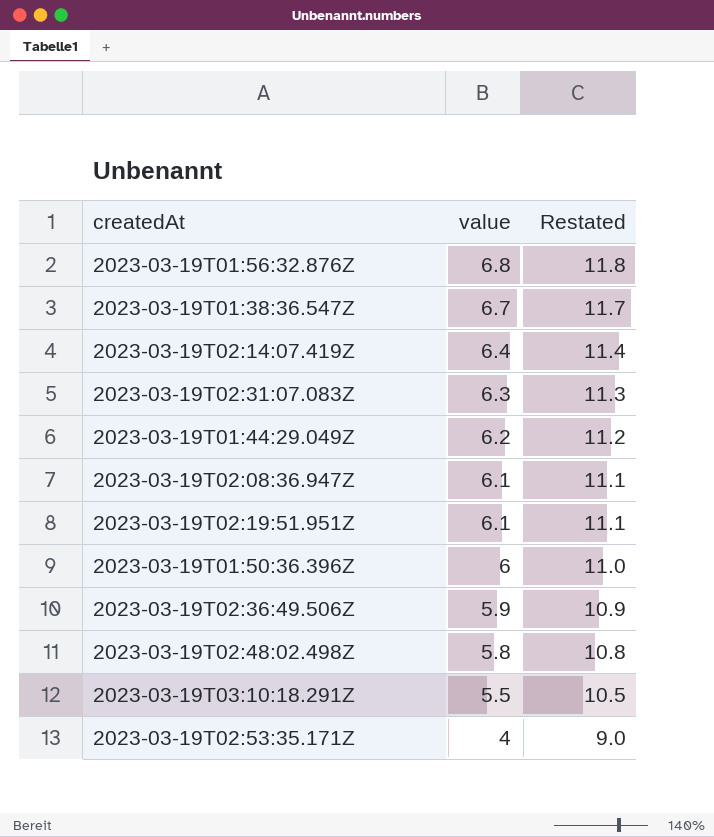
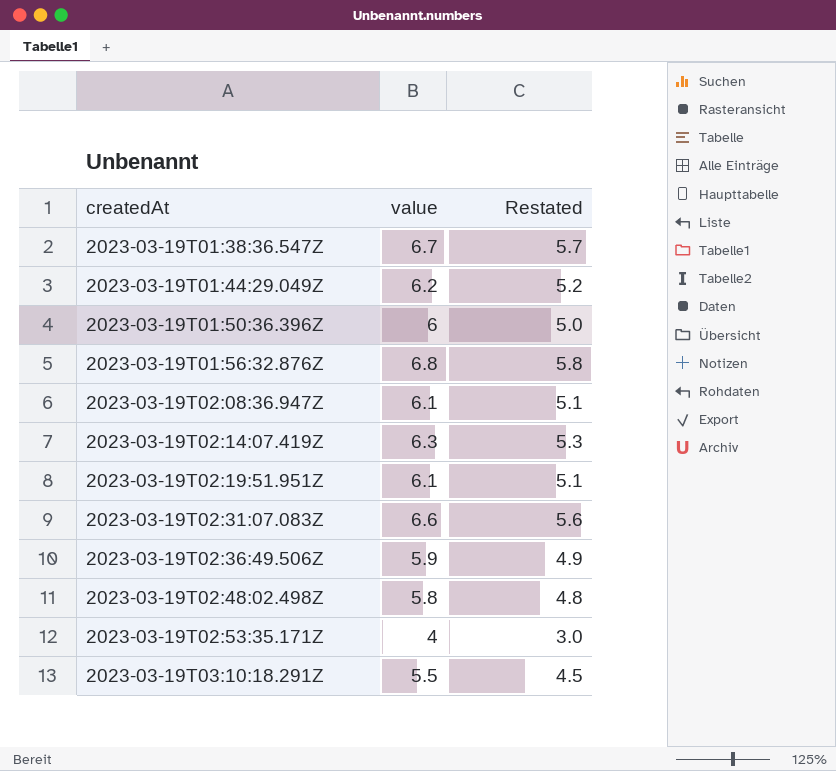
row order: value descending -> createdAt ascending
column Restated | formula: [value] + 5 -> [value] - 1
2023-03-19T02:14:07.419Z | value: 6.4 -> 6.3
2023-03-19T02:31:07.083Z | value: 6.3 -> 6.6

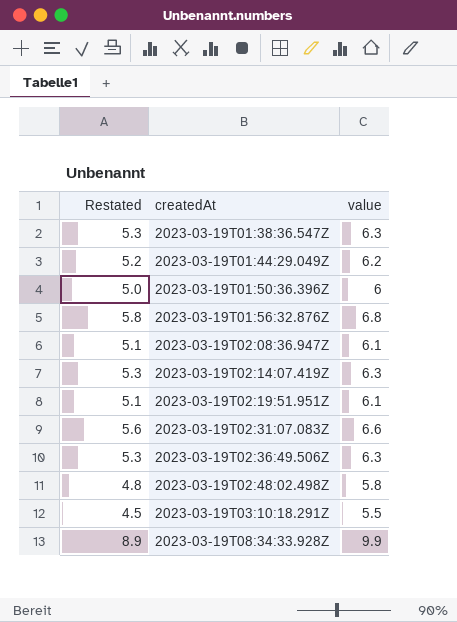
column Restated | position: 3 -> 1
row 2023-03-19T02:53:35.171Z: 4 | 3.0 -> none
2023-03-19T01:38:36.547Z | Restated: 5.7 -> 5.3
2023-03-19T01:38:36.547Z | value: 6.7 -> 6.3
2023-03-19T02:36:49.506Z | Restated: 4.9 -> 5.3
2023-03-19T02:36:49.506Z | value: 5.9 -> 6.3
row 2023-03-19T08:34:33.928Z: none -> 8.9 | 9.9

